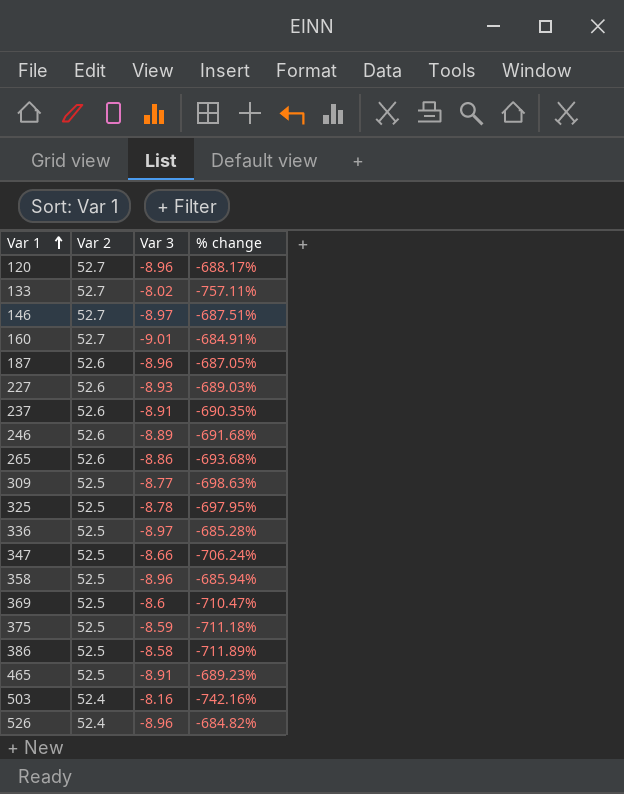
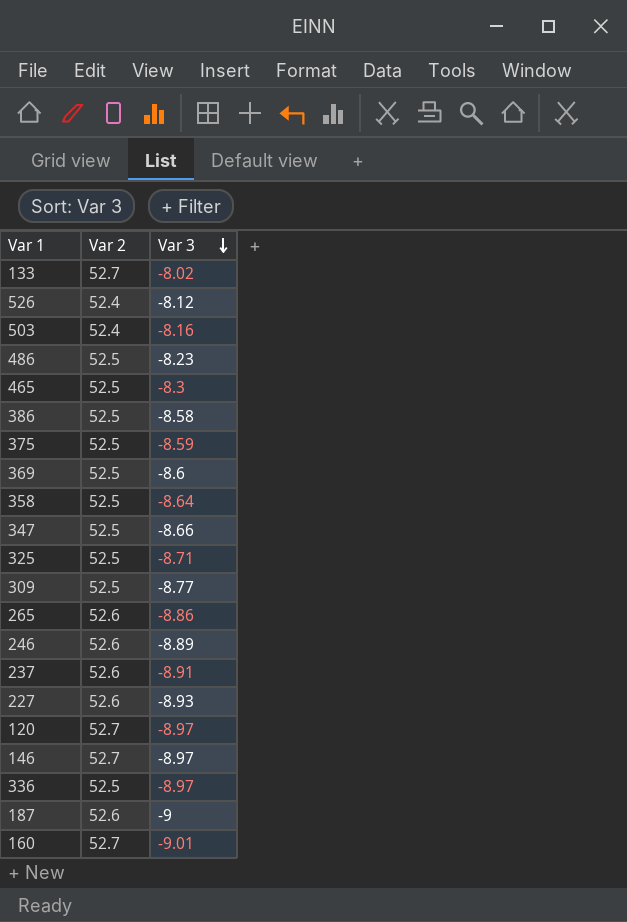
row order: Var 1 ascending -> Var 3 descending
column % change | formula: ([Var 2] - [Var 3]) / [Var 3] -> none
526 | Var 3: -8.96 -> -8.12
row 486: none -> 52.5 | -8.23
465 | Var 3: -8.91 -> -8.3
358 | Var 3: -8.96 -> -8.64
325 | Var 3: -8.78 -> -8.71
120 | Var 3: -8.96 -> -8.97
187 | Var 3: -8.96 -> -9

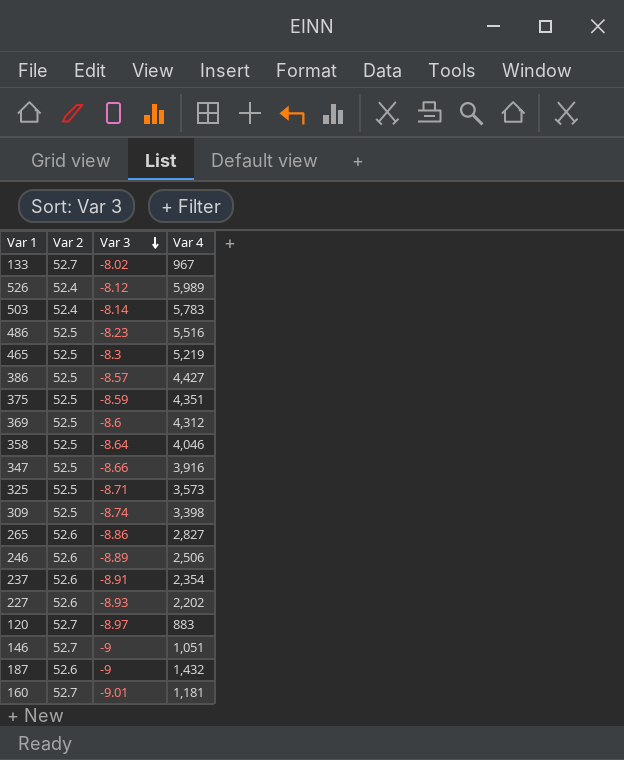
column Var 4 | position: none -> 4
row 336: 52.5 | -8.97 -> none
503 | Var 3: -8.16 -> -8.14
386 | Var 3: -8.58 -> -8.57
309 | Var 3: -8.77 -> -8.74
146 | Var 3: -8.97 -> -9

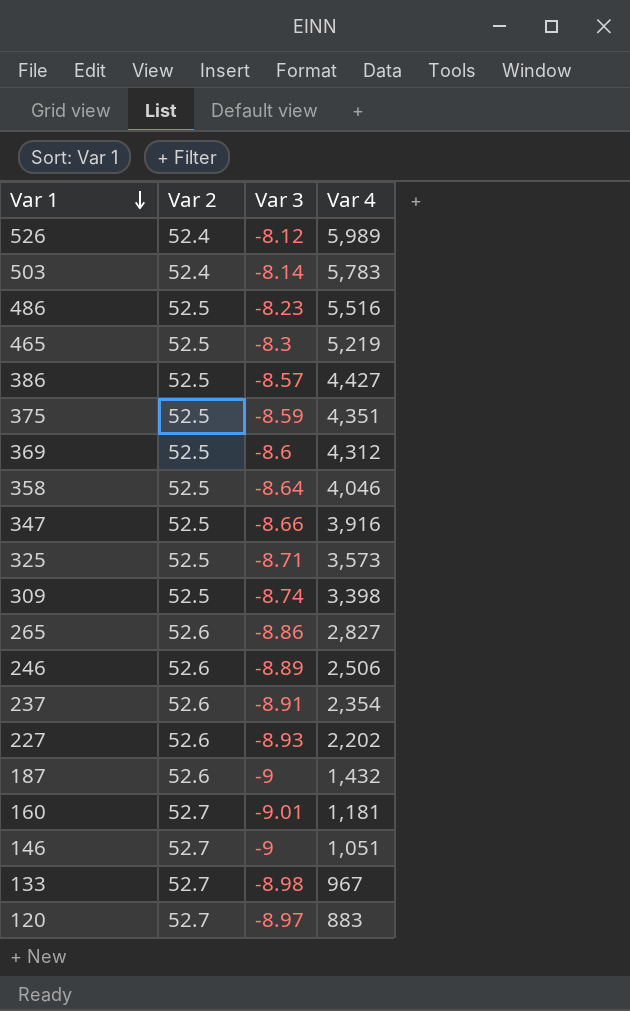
row order: Var 3 descending -> Var 1 descending
133 | Var 3: -8.02 -> -8.98

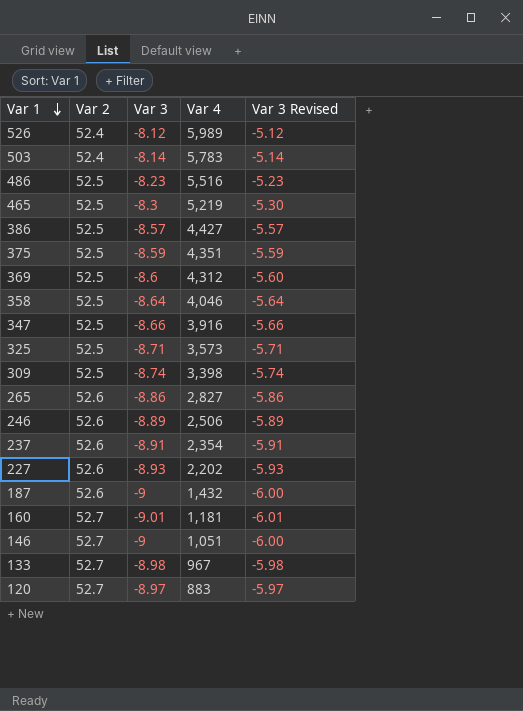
column Var 3 Revised | formula: none -> [Var 3] + 3

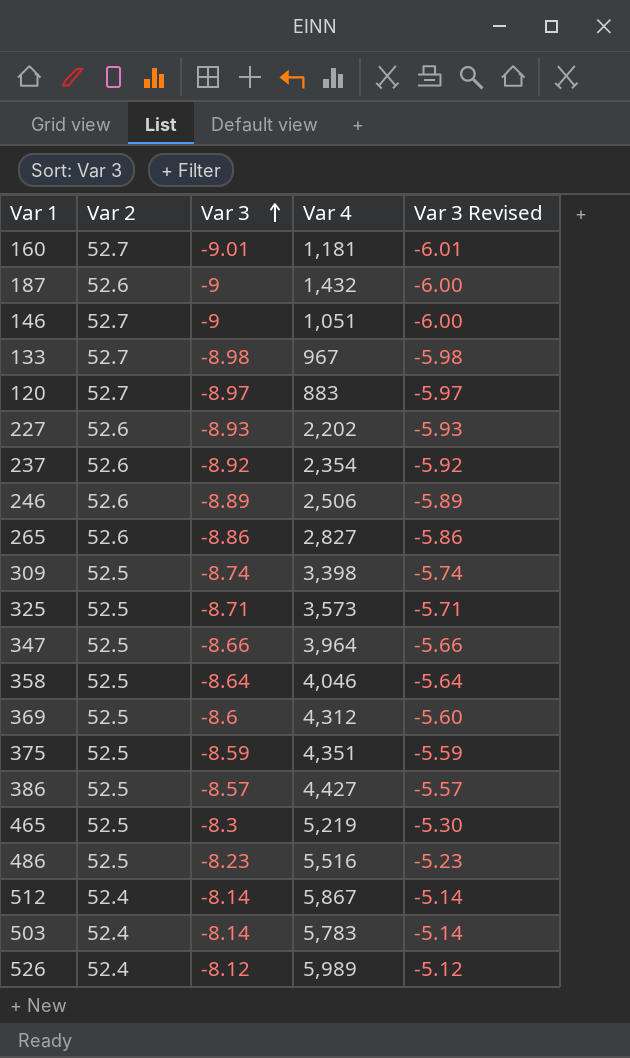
row order: Var 1 descending -> Var 3 ascending
237 | Var 3: -8.91 -> -8.92
237 | Var 3 Revised: -5.91 -> -5.92
347 | Var 4: 3,916 -> 3,964
row 512: none -> 52.4 | -8.14 | 5,867 | -5.14

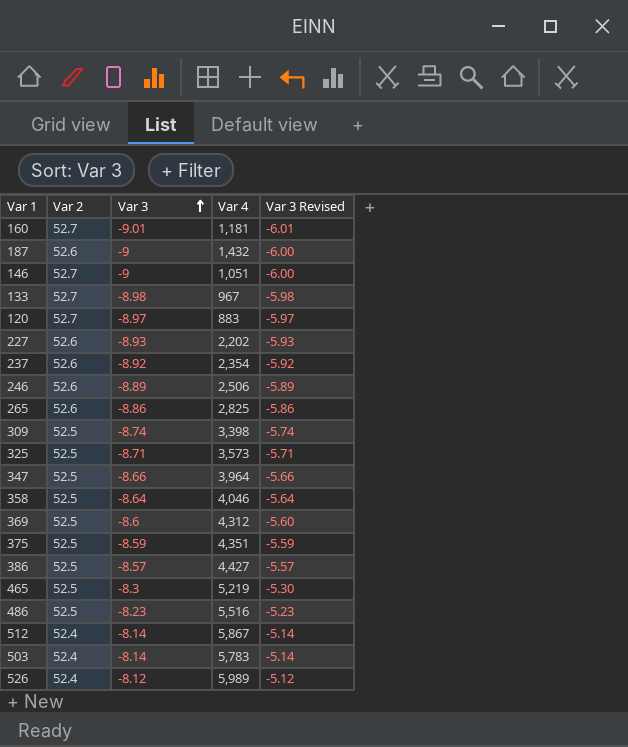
265 | Var 4: 2,827 -> 2,825

